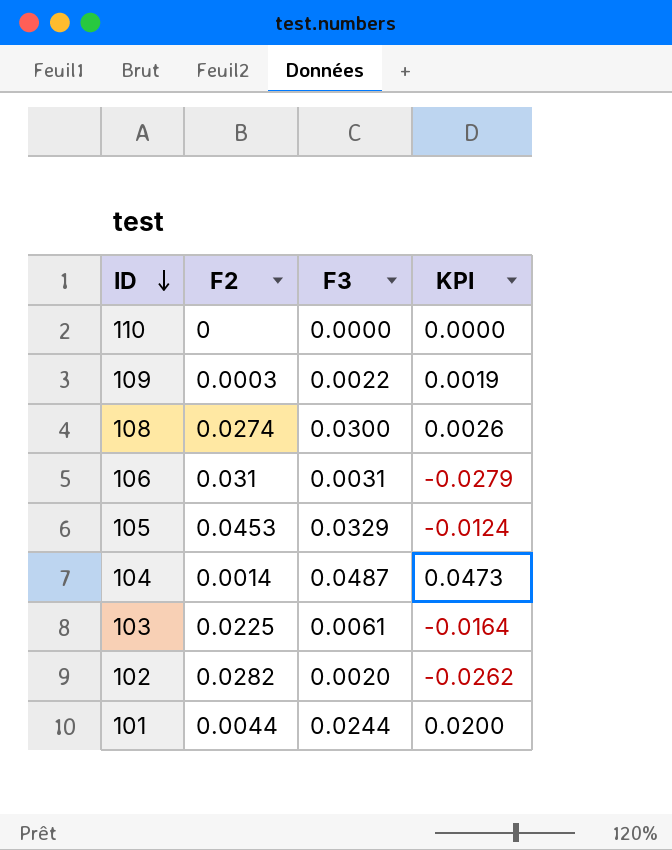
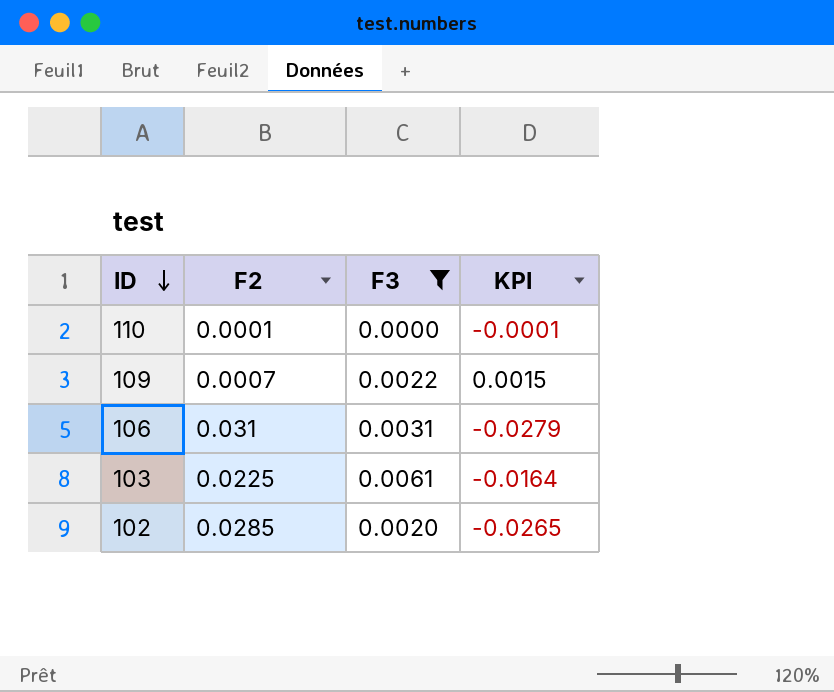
filter: none -> F3 <= 0.0061
110 | F2: 0 -> 0.0001
110 | KPI: 0.0000 -> -0.0001
109 | F2: 0.0003 -> 0.0007
109 | KPI: 0.0019 -> 0.0015
102 | F2: 0.0282 -> 0.0285
102 | KPI: -0.0262 -> -0.0265

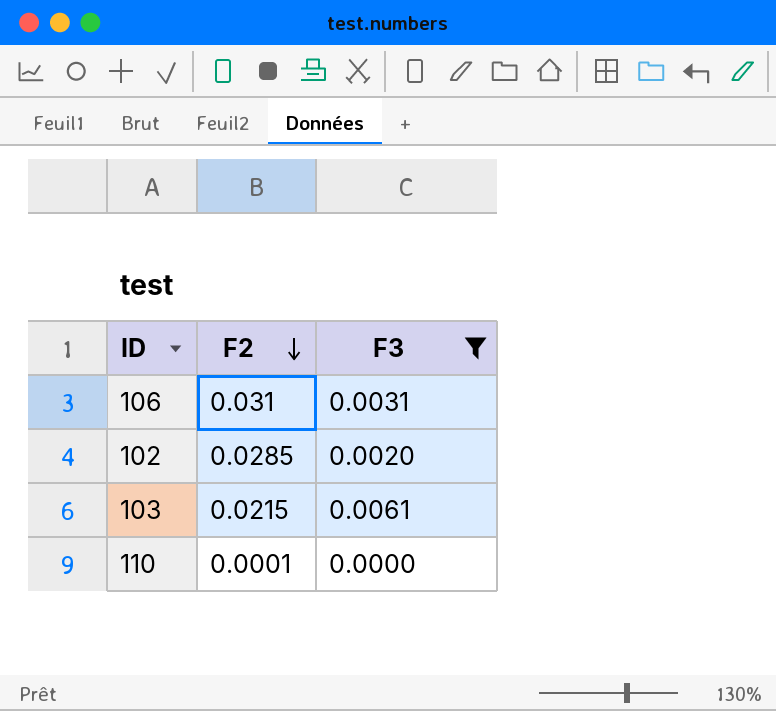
row order: ID descending -> F2 descending
column KPI | formula: [F3] - [F2] -> none
row 109: 0.0007 | 0.0022 | 0.0015 -> none
103 | F2: 0.0225 -> 0.0215

